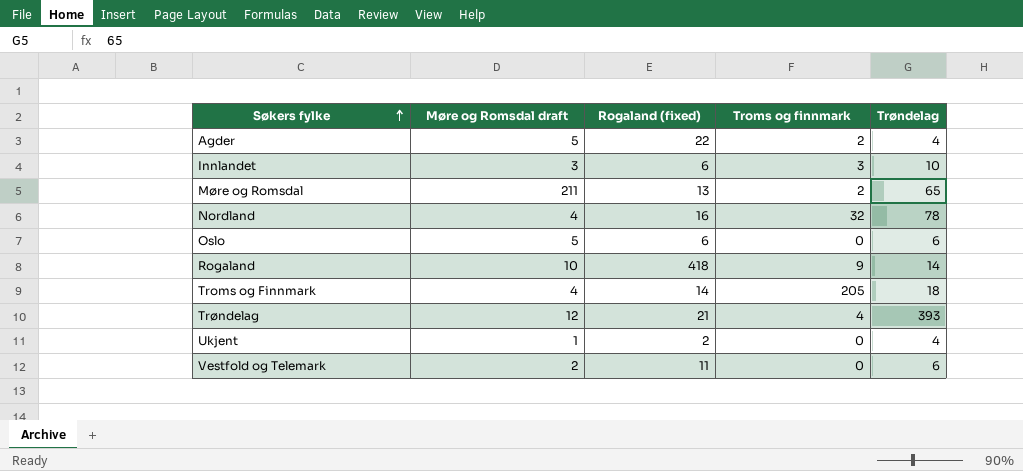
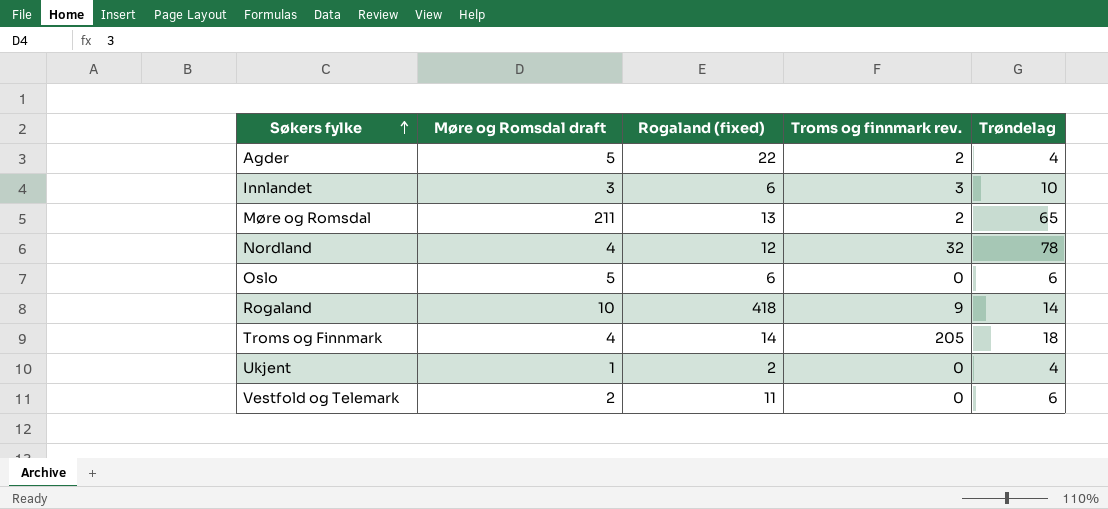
column name: Troms og finnmark -> Troms og finnmark rev.
row Trøndelag: 12 | 21 | 4 | 393 -> none
Nordland | Rogaland (fixed): 16 -> 12

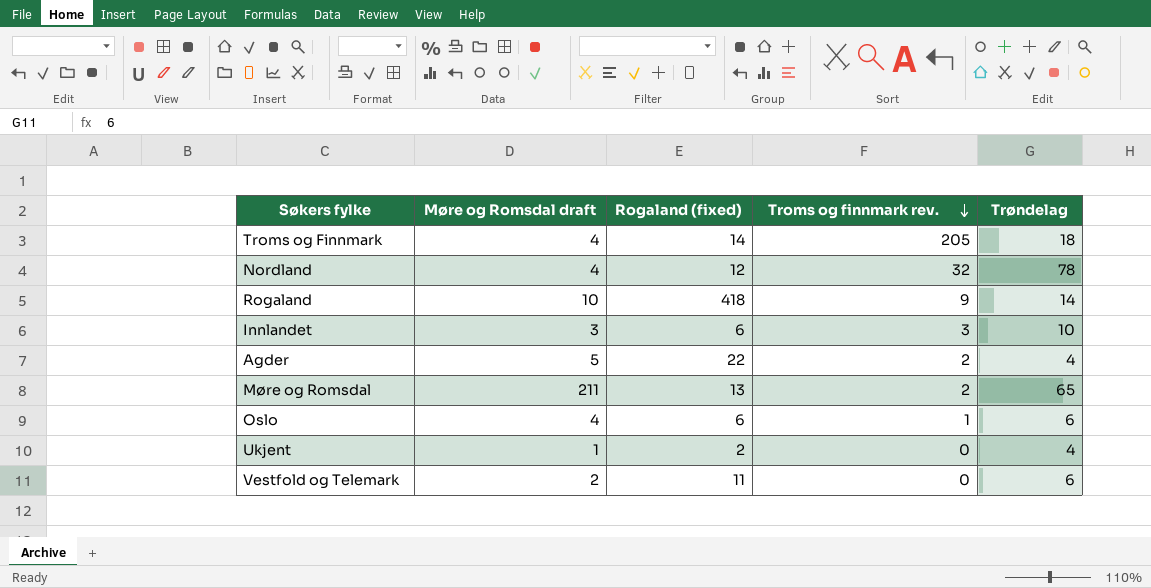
row order: Søkers fylke ascending -> Troms og finnmark rev. descending
Oslo | Møre og Romsdal draft: 5 -> 4
Oslo | Troms og finnmark rev.: 0 -> 1

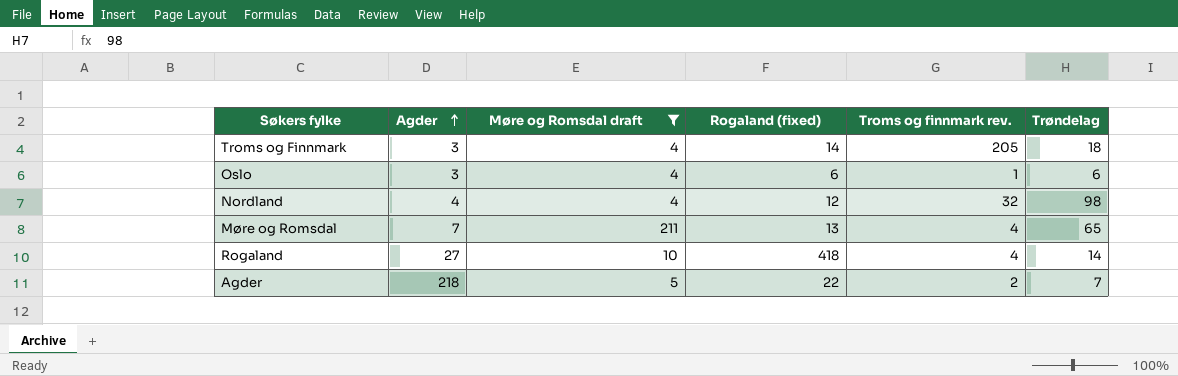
filter: none -> Møre og Romsdal draft >= 4
row order: Troms og finnmark rev. descending -> Agder ascending
column Agder | position: none -> 2
Nordland | Trøndelag: 78 -> 98
Møre og Romsdal | Troms og finnmark rev.: 2 -> 4
Rogaland | Troms og finnmark rev.: 9 -> 4
Agder | Trøndelag: 4 -> 7

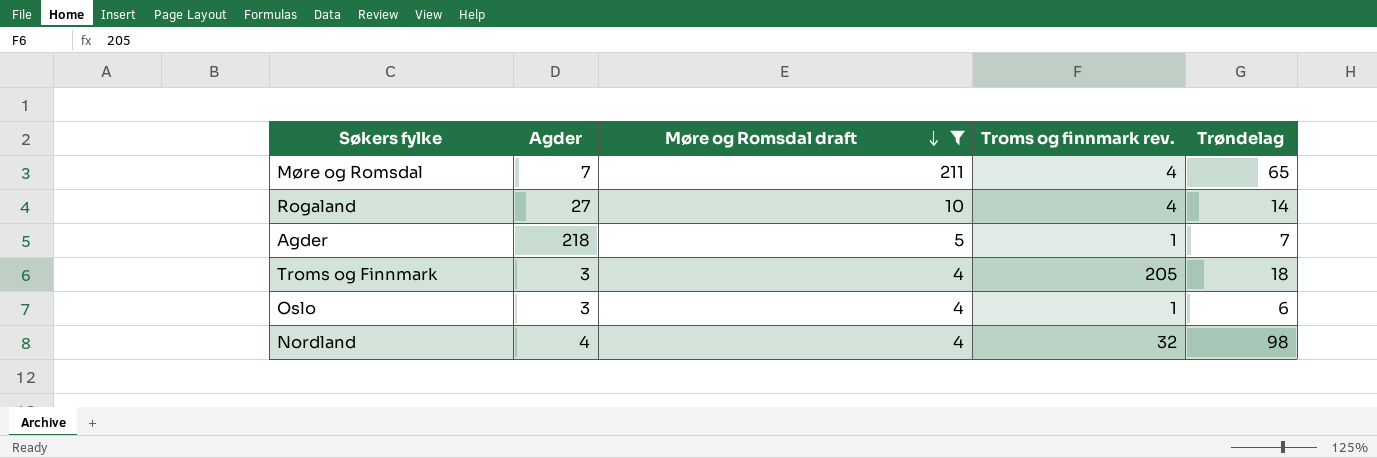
row order: Agder ascending -> Møre og Romsdal draft descending
column Rogaland (fixed) | position: 4 -> none
Agder | Troms og finnmark rev.: 2 -> 1

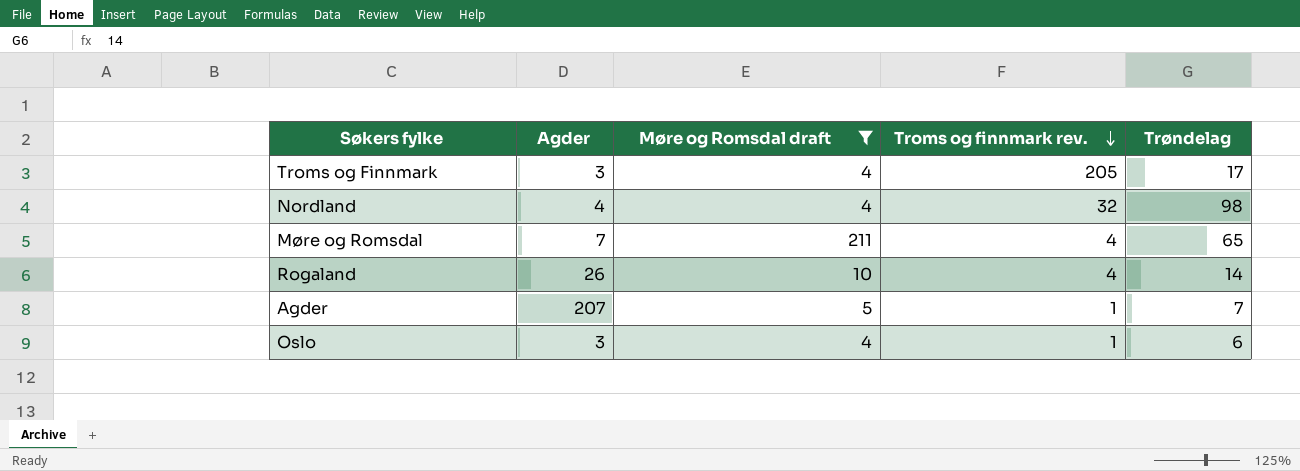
row order: Møre og Romsdal draft descending -> Troms og finnmark rev. descending
Troms og Finnmark | Trøndelag: 18 -> 17
Rogaland | Agder: 27 -> 26
Agder | Agder: 218 -> 207

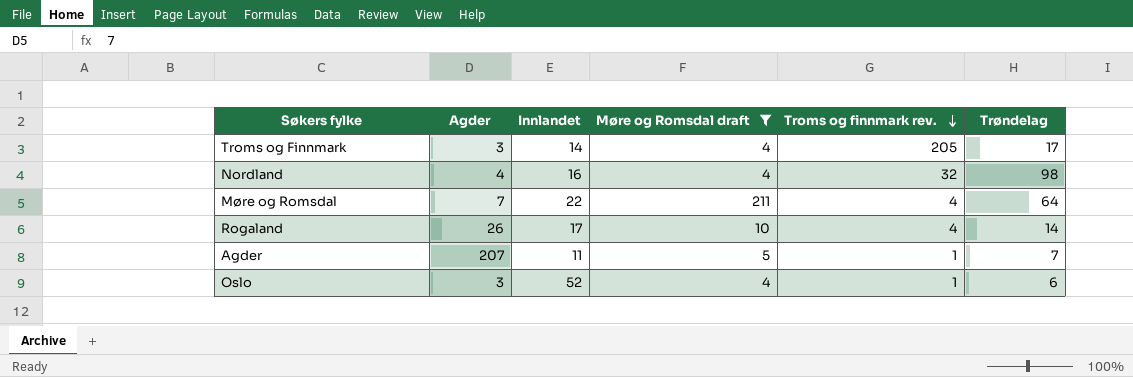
column Innlandet | position: none -> 3
Møre og Romsdal | Trøndelag: 65 -> 64

